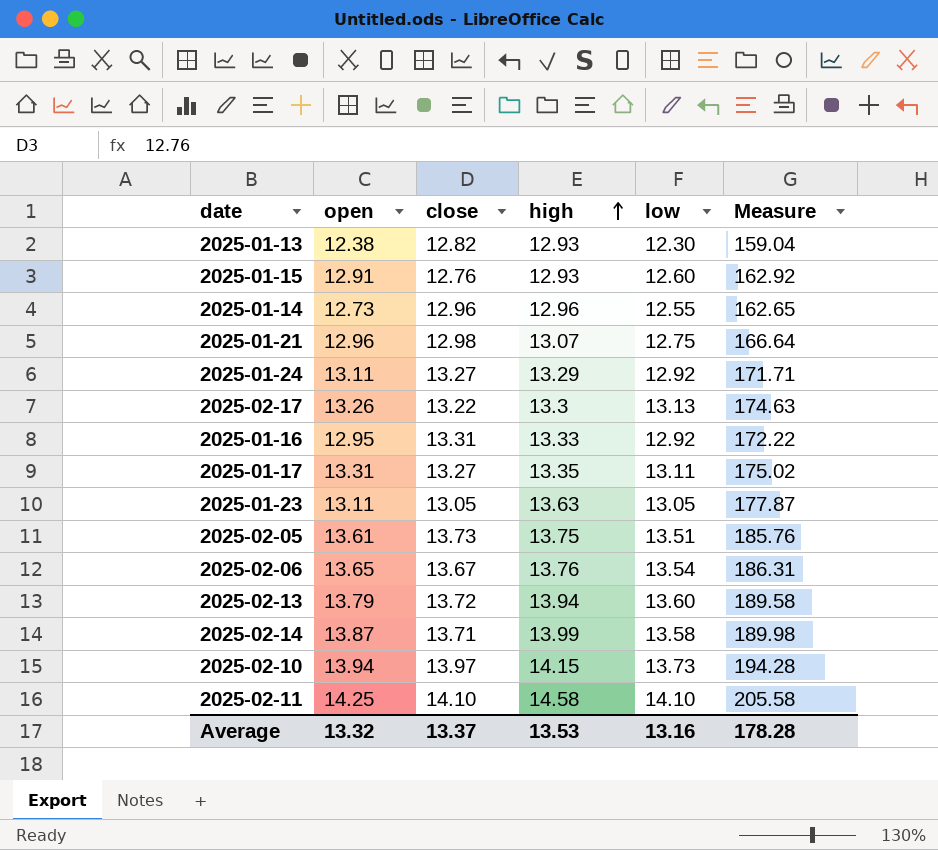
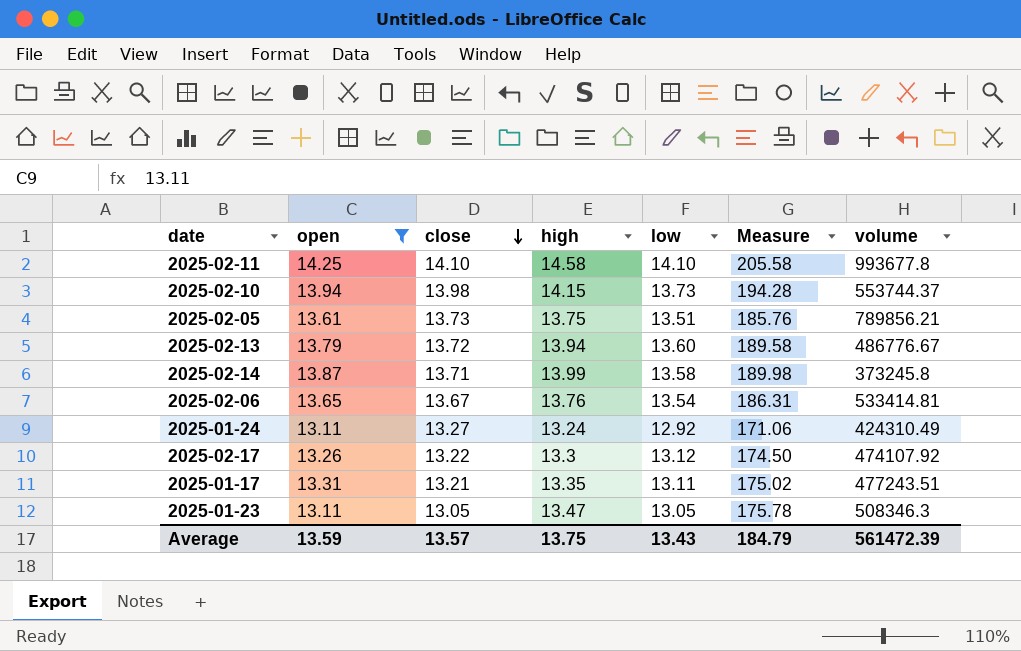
filter: none -> open >= 13.11
row order: high ascending -> close descending
column volume | position: none -> 7
2025-02-10 | close: 13.97 -> 13.98
2025-01-24 | high: 13.29 -> 13.24
2025-01-24 | Measure: 171.71 -> 171.06
2025-02-17 | low: 13.13 -> 13.12
2025-02-17 | Measure: 174.63 -> 174.50
2025-01-17 | close: 13.27 -> 13.21
2025-01-23 | high: 13.63 -> 13.47
2025-01-23 | Measure: 177.87 -> 175.78
Average | open: 13.32 -> 13.59
Average | close: 13.37 -> 13.57
Average | high: 13.53 -> 13.75
Average | low: 13.16 -> 13.43
Average | Measure: 178.28 -> 184.79

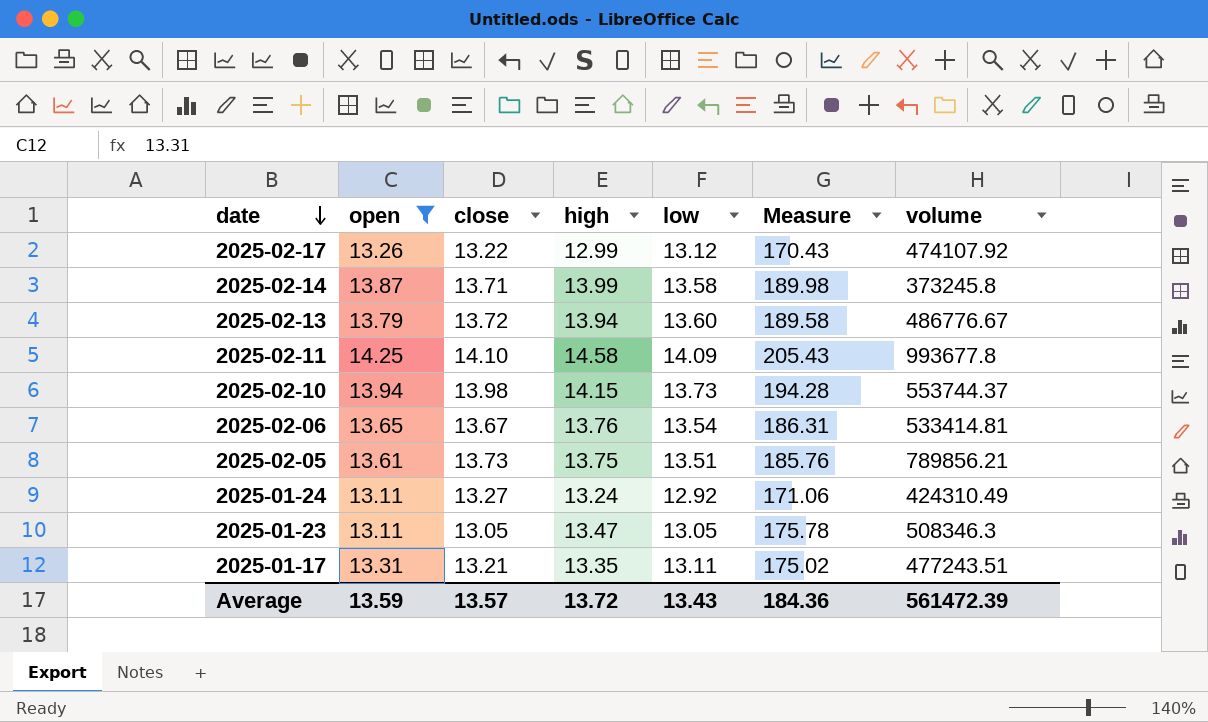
row order: close descending -> date descending
2025-02-17 | high: 13.3 -> 12.99
2025-02-17 | Measure: 174.50 -> 170.43
2025-02-11 | low: 14.10 -> 14.09
2025-02-11 | Measure: 205.58 -> 205.43
Average | high: 13.75 -> 13.72
Average | Measure: 184.79 -> 184.36

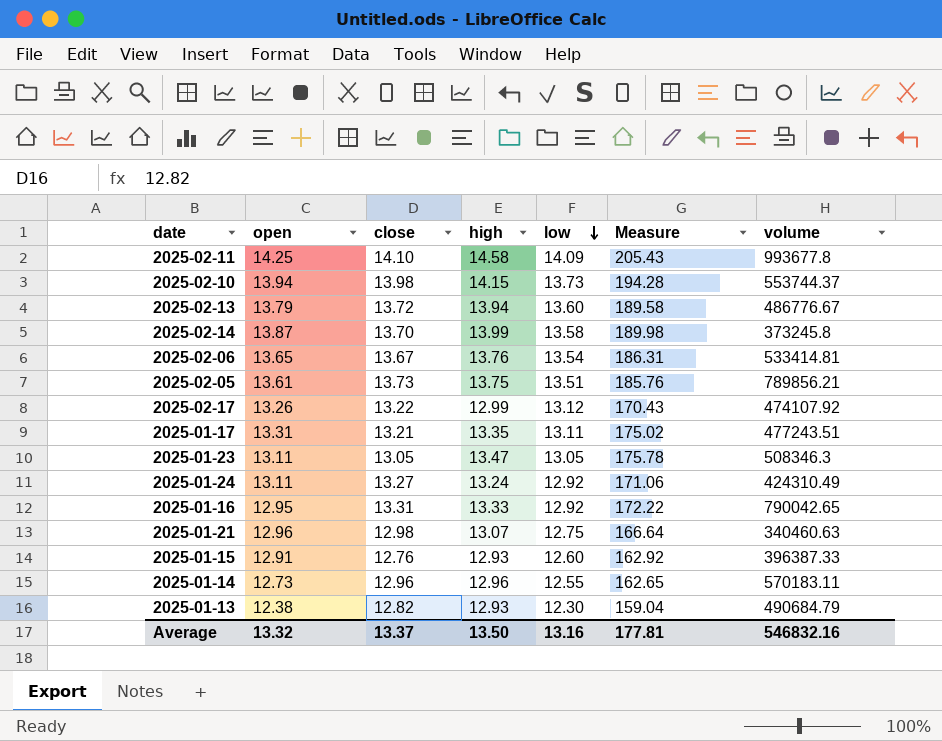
filter: open >= 13.11 -> none
row order: date descending -> low descending
2025-02-14 | close: 13.71 -> 13.70
Average | open: 13.59 -> 13.32
Average | close: 13.57 -> 13.37
Average | high: 13.72 -> 13.50
Average | low: 13.43 -> 13.16
Average | Measure: 184.36 -> 177.81
Average | volume: 561472.39 -> 546832.16

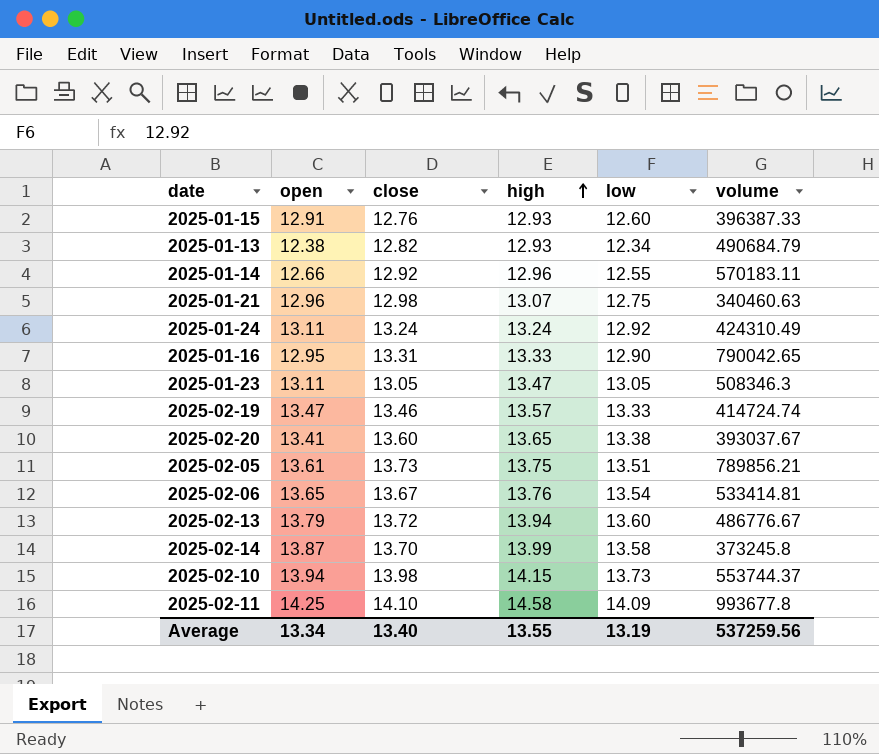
row order: low descending -> high ascending
column Measure | formula: [high] * [low] -> none
row 2025-02-17: 13.26 | 13.22 | 12.99 | 13.12 | 170.43 | 474107.92 -> none
row 2025-01-17: 13.31 | 13.21 | 13.35 | 13.11 | 175.02 | 477243.51 -> none
2025-01-13 | low: 12.30 -> 12.34
2025-01-14 | open: 12.73 -> 12.66
2025-01-14 | close: 12.96 -> 12.92
2025-01-24 | close: 13.27 -> 13.24
2025-01-16 | low: 12.92 -> 12.90
row 2025-02-19: none -> 13.47 | 13.46 | 13.57 | 13.33 | 414724.74
row 2025-02-20: none -> 13.41 | 13.60 | 13.65 | 13.38 | 393037.67
Average | open: 13.32 -> 13.34
Average | close: 13.37 -> 13.40
Average | high: 13.50 -> 13.55
Average | low: 13.16 -> 13.19
Average | volume: 546832.16 -> 537259.56

